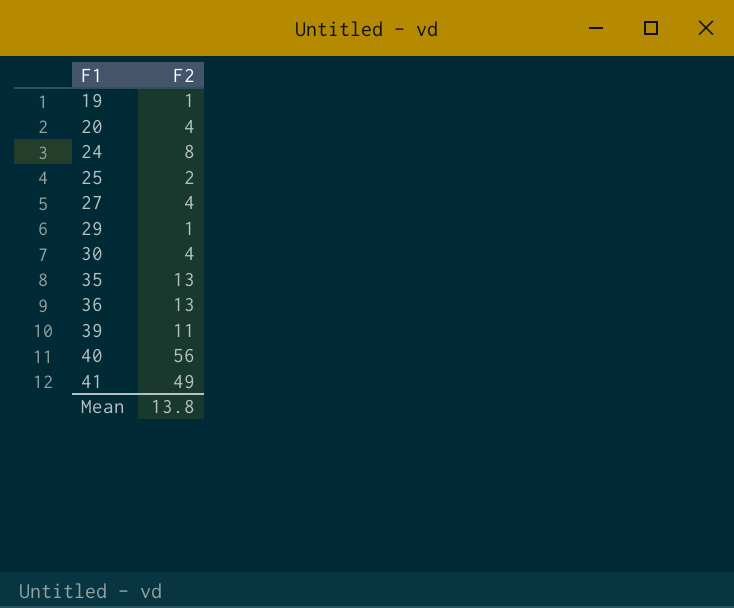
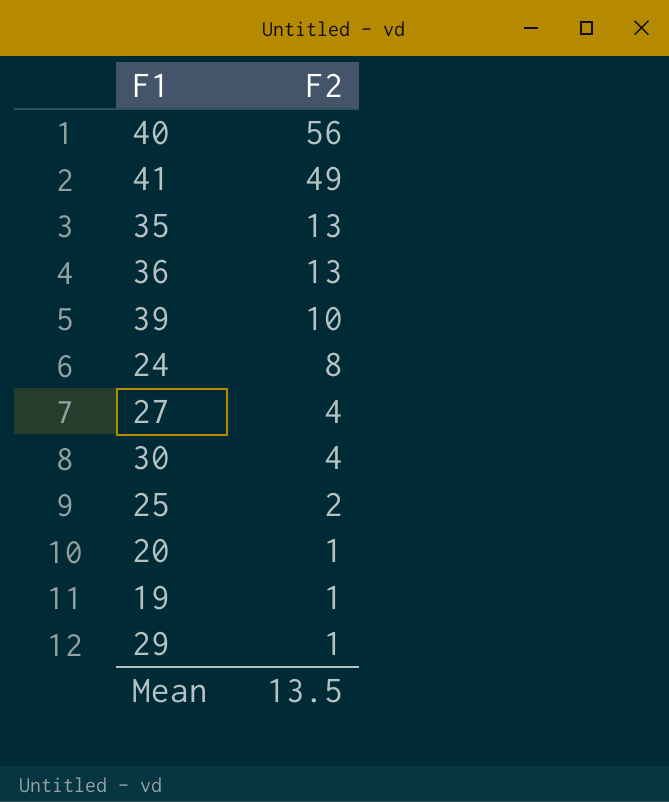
row order: F1 ascending -> F2 descending
39 | F2: 11 -> 10
20 | F2: 4 -> 1
Mean | F2: 13.8 -> 13.5

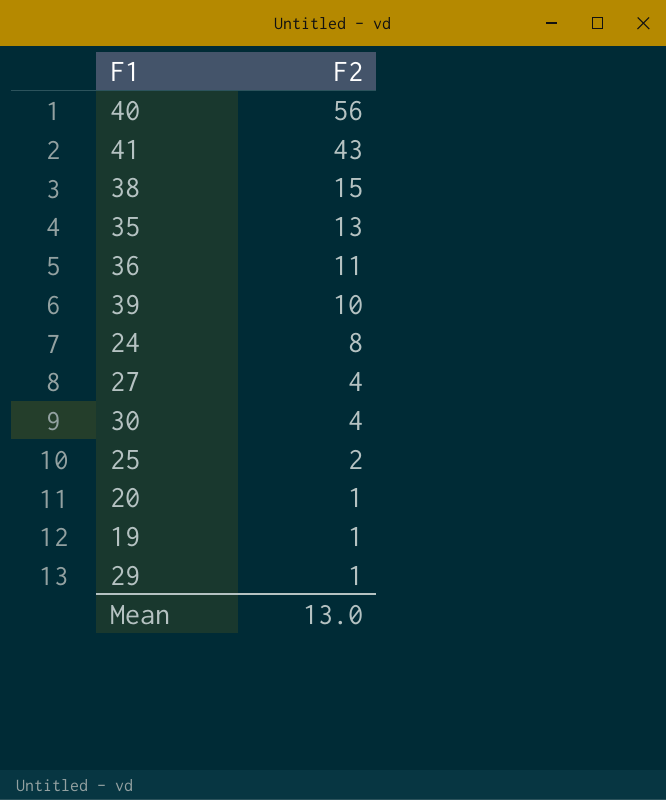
41 | F2: 49 -> 43
row 38: none -> 15
36 | F2: 13 -> 11
Mean | F2: 13.5 -> 13.0

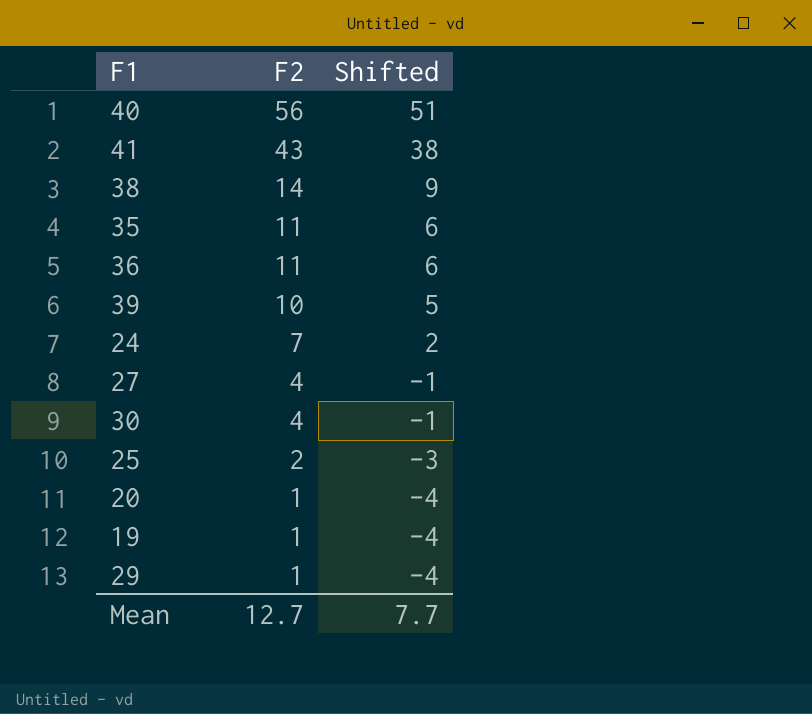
column Shifted | formula: none -> [F2] - 5
38 | F2: 15 -> 14
35 | F2: 13 -> 11
24 | F2: 8 -> 7
Mean | F2: 13.0 -> 12.7

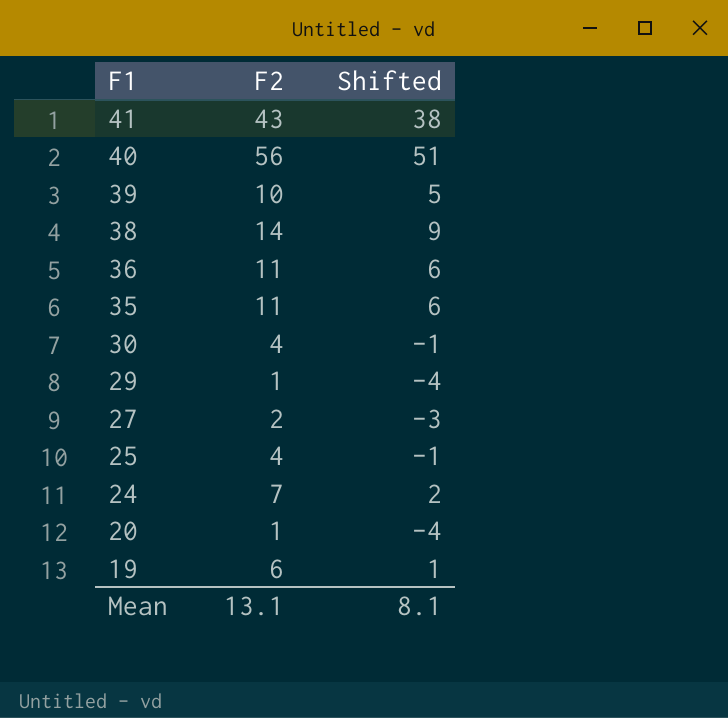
row order: F2 descending -> F1 descending
27 | F2: 4 -> 2
27 | Shifted: -1 -> -3
25 | F2: 2 -> 4
25 | Shifted: -3 -> -1
19 | F2: 1 -> 6
19 | Shifted: -4 -> 1
Mean | F2: 12.7 -> 13.1
Mean | Shifted: 7.7 -> 8.1

